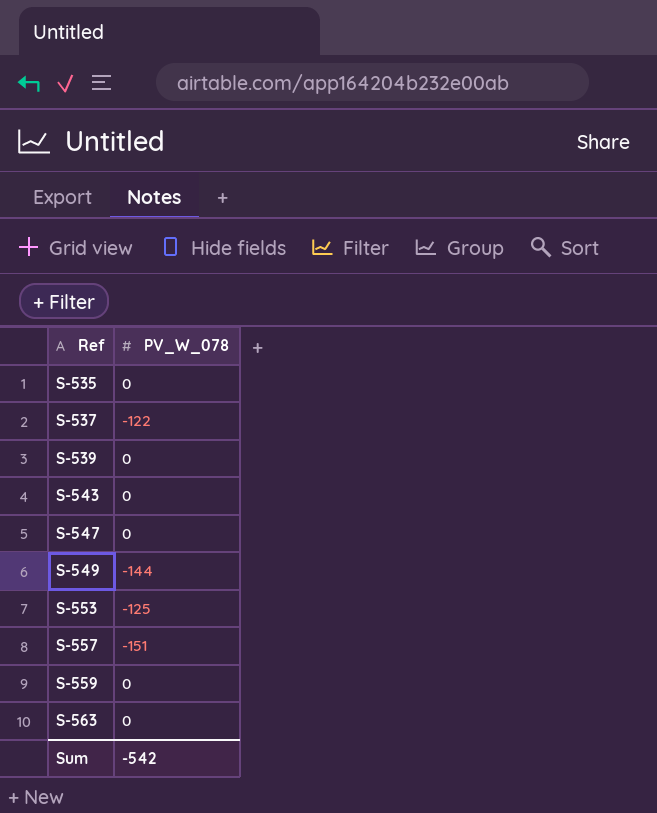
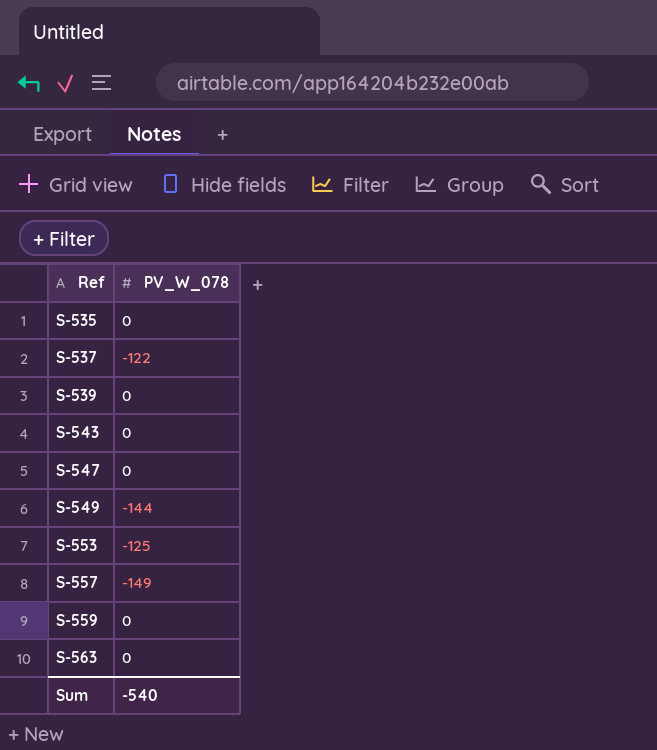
S-557 | PV_W_078: -151 -> -149
Sum | PV_W_078: -542 -> -540

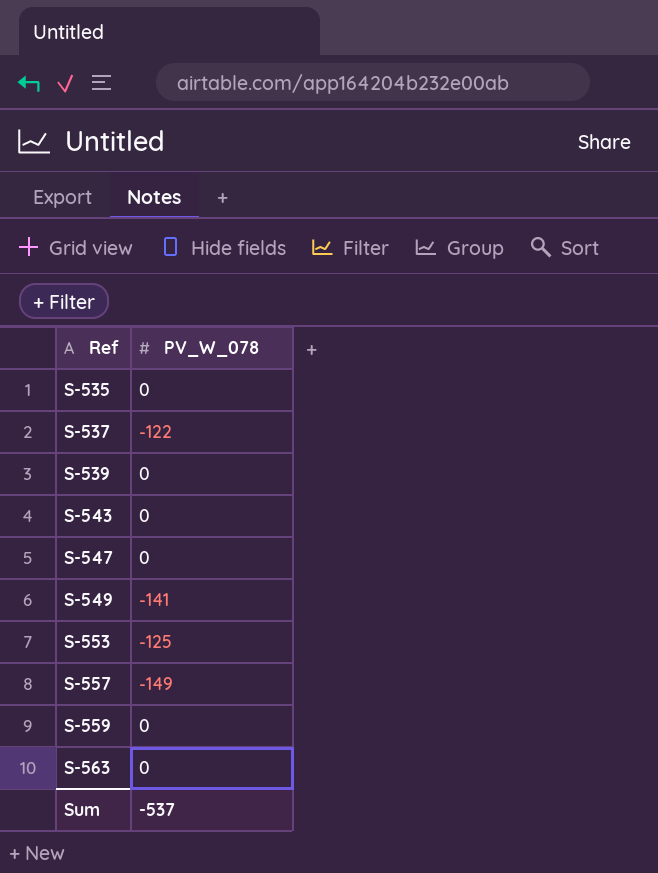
S-549 | PV_W_078: -144 -> -141
Sum | PV_W_078: -540 -> -537

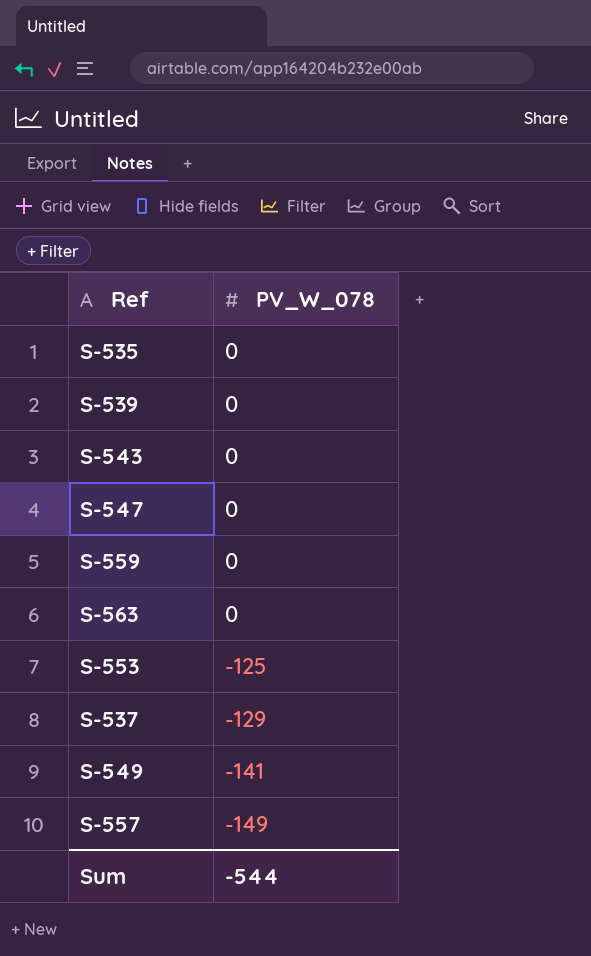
row order: Ref ascending -> PV_W_078 descending
S-537 | PV_W_078: -122 -> -129
Sum | PV_W_078: -537 -> -544

